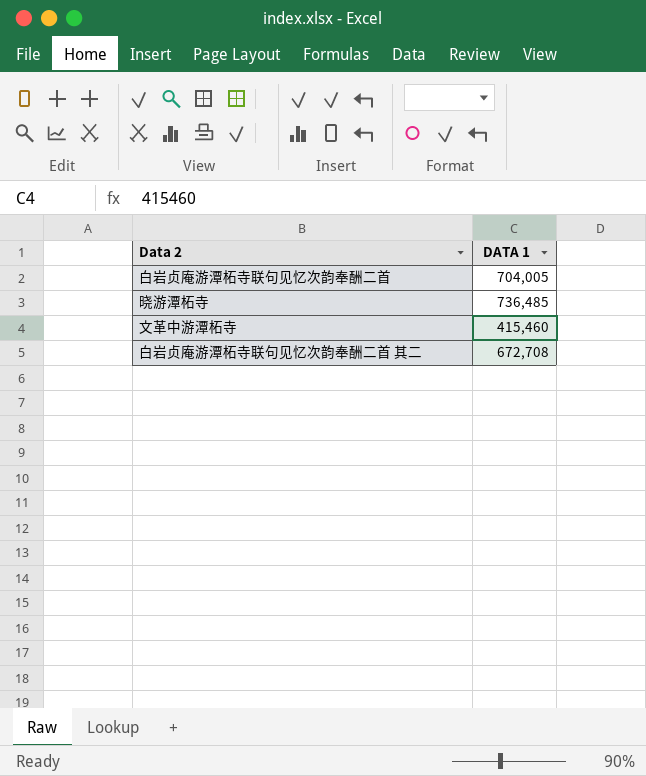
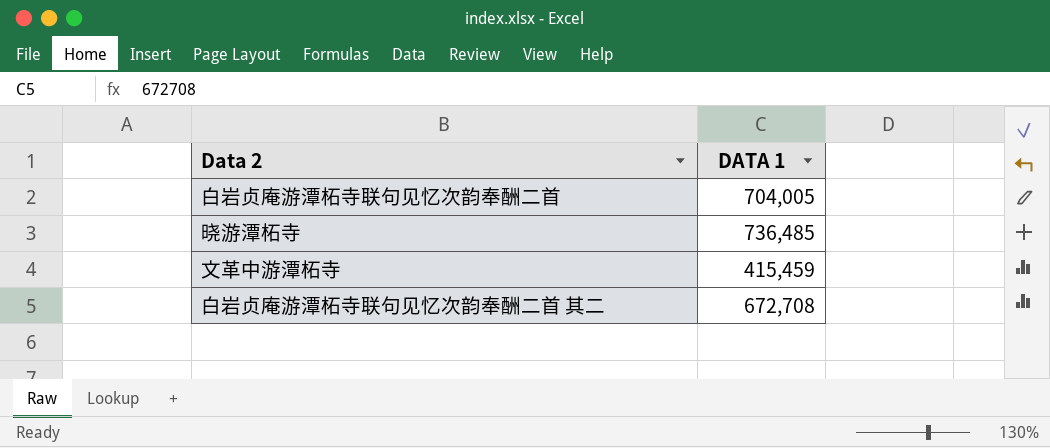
文革中游潭柘寺 | DATA 1: 415,460 -> 415,459

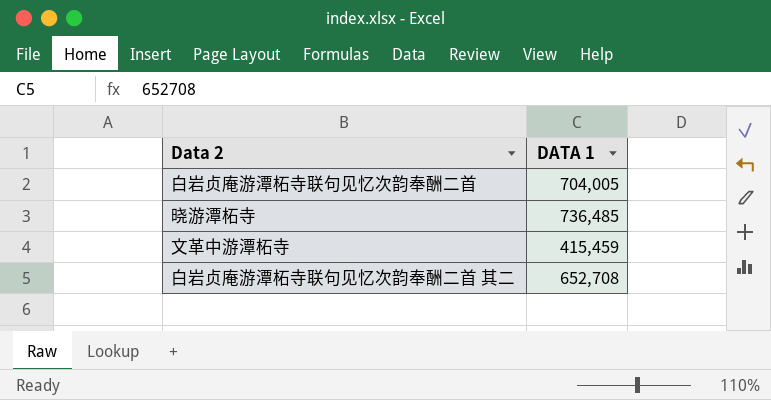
白岩贞庵游潭柘寺联句见忆次韵奉酬二首 其二 | DATA 1: 672,708 -> 652,708

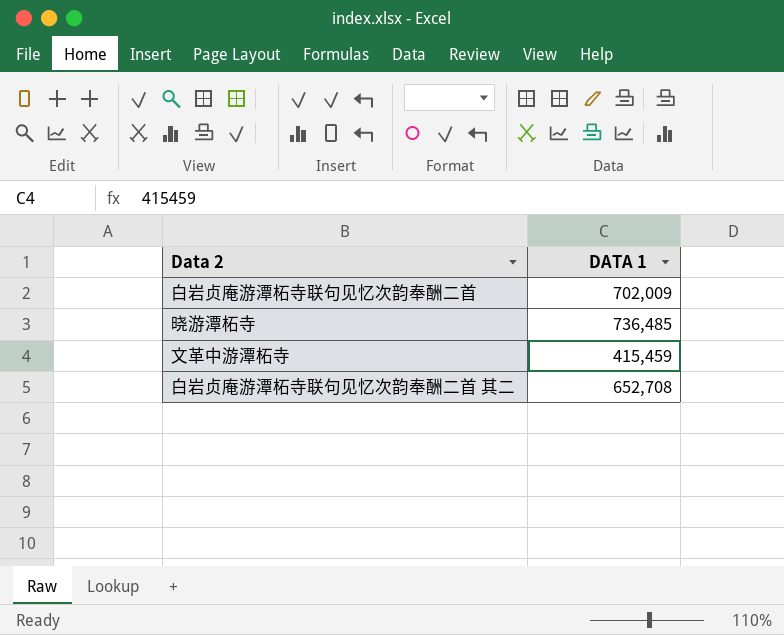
白岩贞庵游潭柘寺联句见忆次韵奉酬二首 | DATA 1: 704,005 -> 702,009

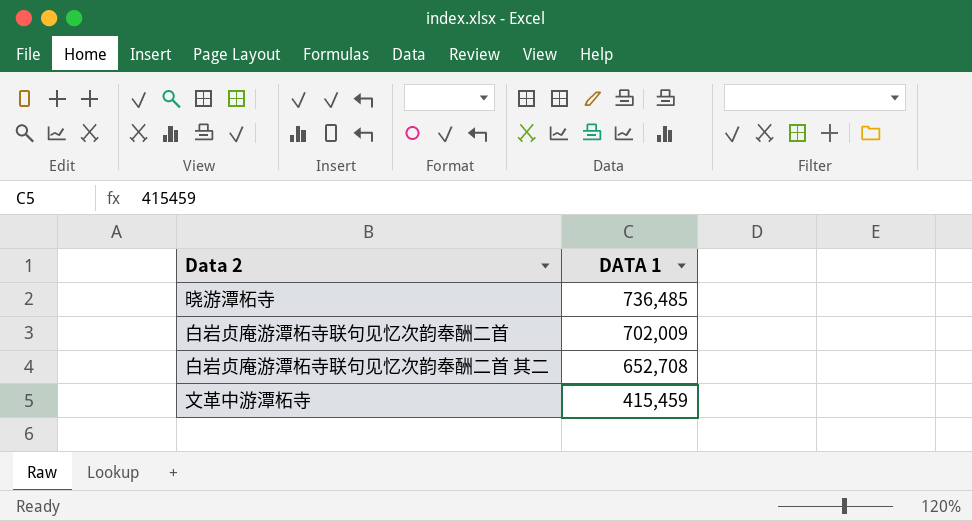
row order: none -> DATA 1 descending

